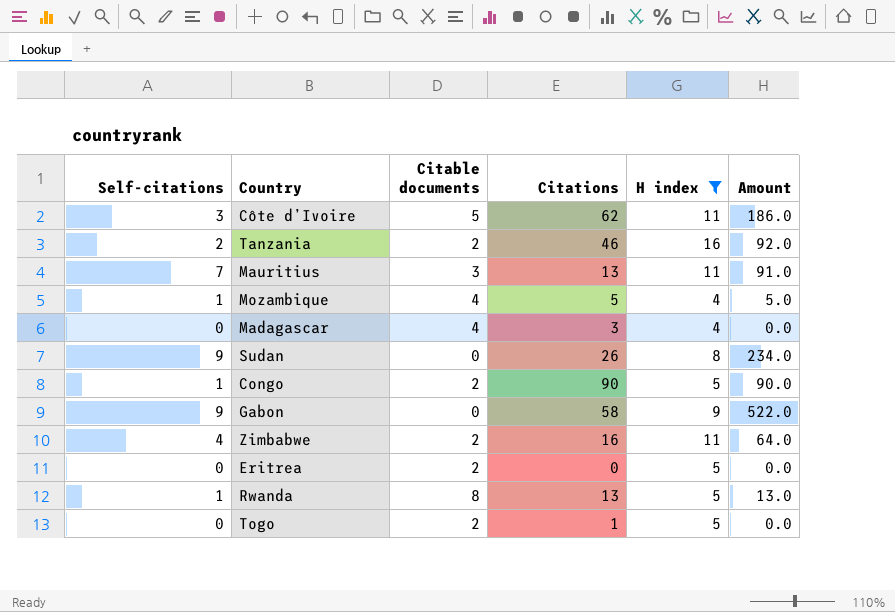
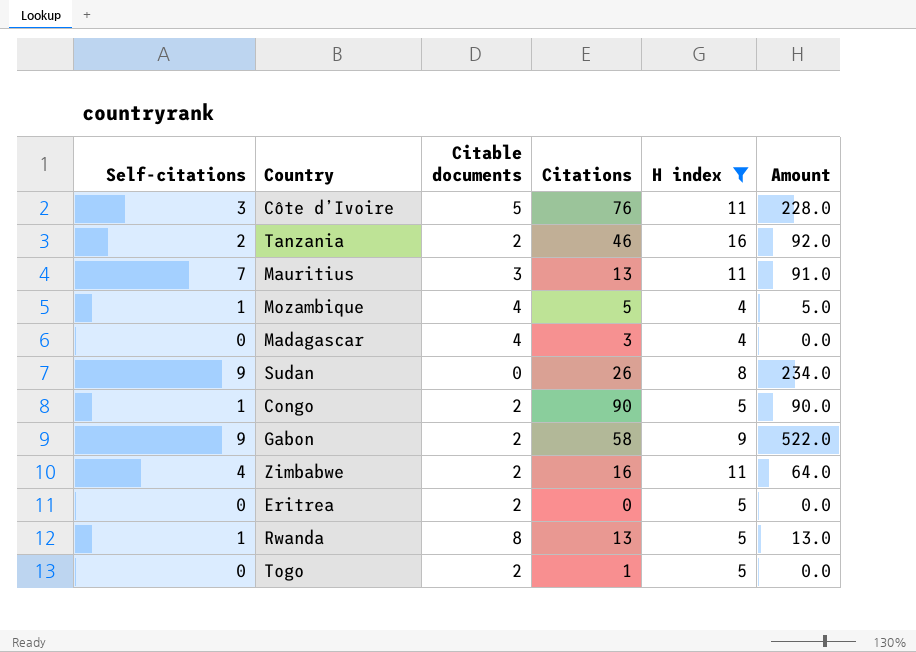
Côte d’Ivoire | Citations: 62 -> 76
Côte d’Ivoire | Amount: 186.0 -> 228.0
Gabon | Citable documents: 0 -> 2

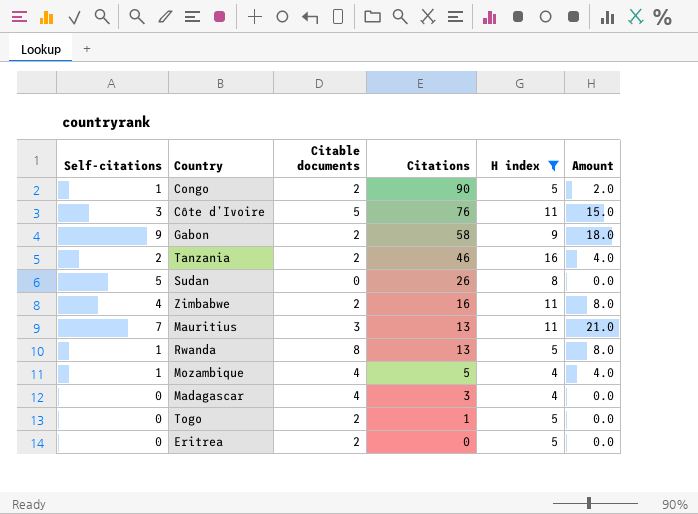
row order: none -> Citations descending
column Amount | formula: [Self-citations] * [Citations] -> [Self-citations] * [Citable documents]
Sudan | Self-citations: 9 -> 5

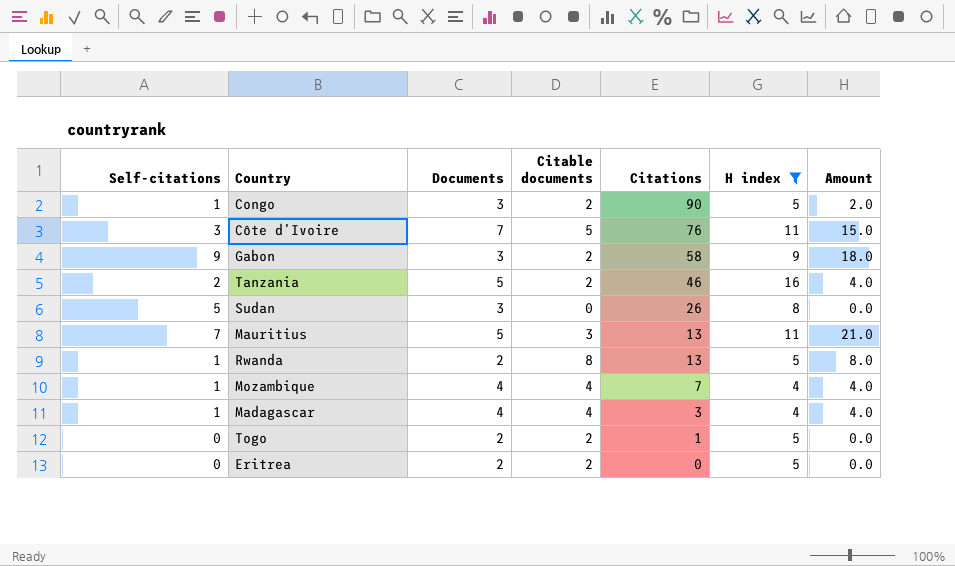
column Documents | position: none -> 3
row Zimbabwe: 4 | 2 | 16 | 11 | 8.0 -> none
Mozambique | Citations: 5 -> 7
Madagascar | Self-citations: 0 -> 1
Madagascar | Amount: 0.0 -> 4.0

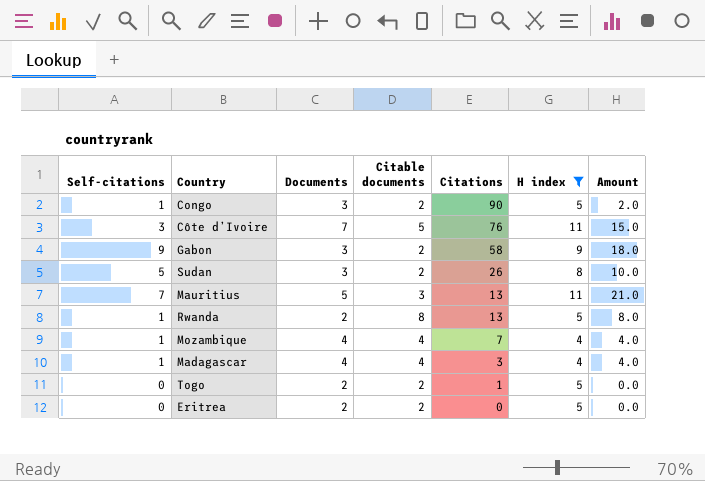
row Tanzania: 2 | 5 | 2 | 46 | 16 | 4.0 -> none
Sudan | Citable documents: 0 -> 2
Sudan | Amount: 0.0 -> 10.0

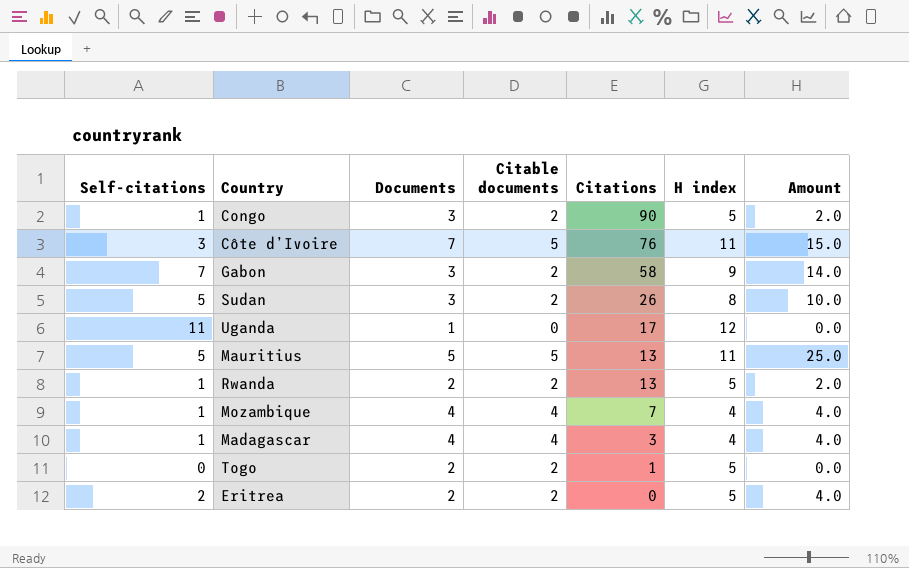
filter: H index != 12 -> none
Gabon | Self-citations: 9 -> 7
Gabon | Amount: 18.0 -> 14.0
Mauritius | Self-citations: 7 -> 5
Mauritius | Citable documents: 3 -> 5
Mauritius | Amount: 21.0 -> 25.0
Rwanda | Citable documents: 8 -> 2
Rwanda | Amount: 8.0 -> 2.0
Eritrea | Self-citations: 0 -> 2
Eritrea | Amount: 0.0 -> 4.0

